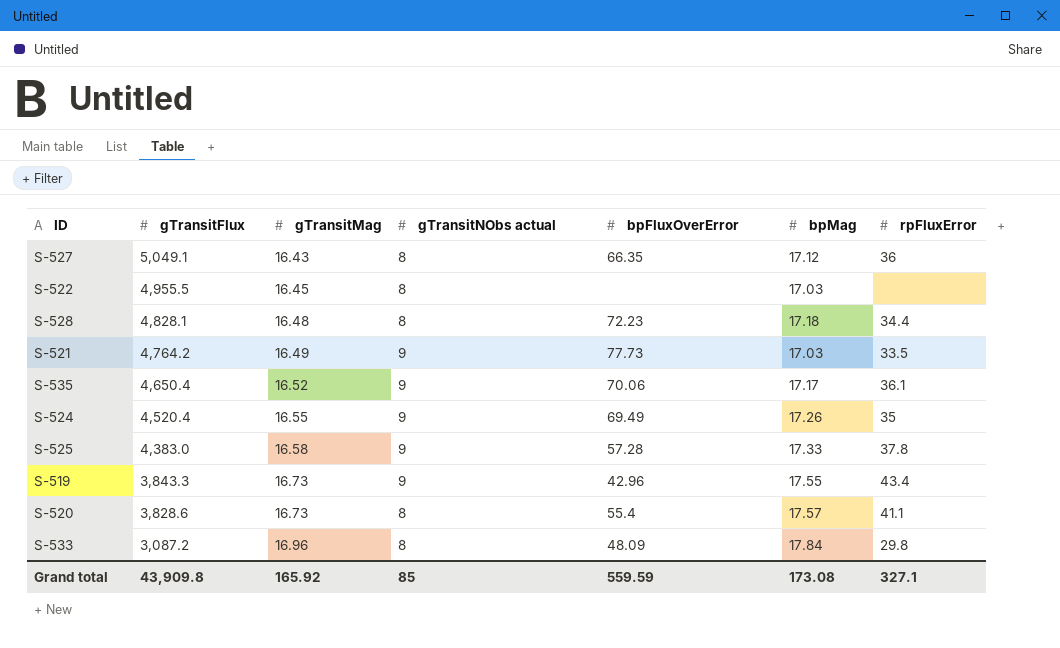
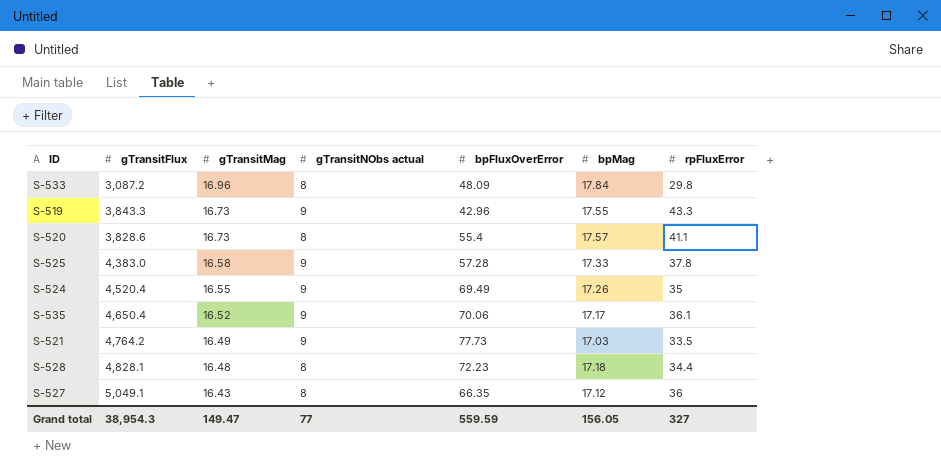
row order: gTransitFlux descending -> gTransitMag descending
row S-522: 4,955.5 | 16.45 | 8 | none | 17.03 | none -> none
S-519 | rpFluxError: 43.4 -> 43.3
Grand total | gTransitFlux: 43,909.8 -> 38,954.3
Grand total | gTransitMag: 165.92 -> 149.47
Grand total | gTransitNObs actual: 85 -> 77
Grand total | bpMag: 173.08 -> 156.05
Grand total | rpFluxError: 327.1 -> 327

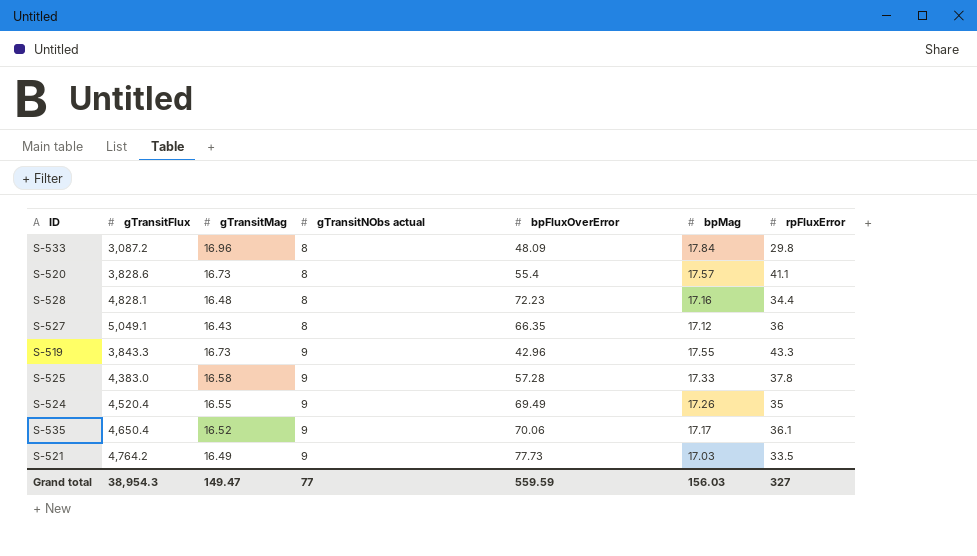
row order: gTransitMag descending -> gTransitNObs actual ascending
S-528 | bpMag: 17.18 -> 17.16
Grand total | bpMag: 156.05 -> 156.03

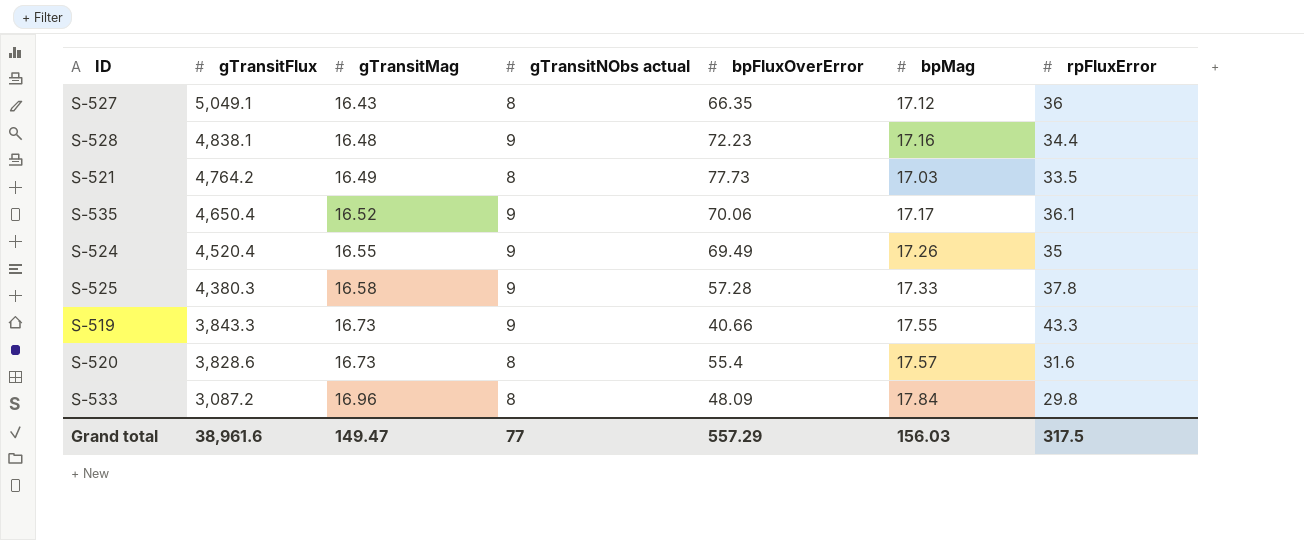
row order: gTransitNObs actual ascending -> gTransitFlux descending
S-528 | gTransitFlux: 4,828.1 -> 4,838.1
S-528 | gTransitNObs actual: 8 -> 9
S-521 | gTransitNObs actual: 9 -> 8
S-525 | gTransitFlux: 4,383.0 -> 4,380.3
S-519 | bpFluxOverError: 42.96 -> 40.66
S-520 | rpFluxError: 41.1 -> 31.6
Grand total | gTransitFlux: 38,954.3 -> 38,961.6
Grand total | bpFluxOverError: 559.59 -> 557.29
Grand total | rpFluxError: 327 -> 317.5

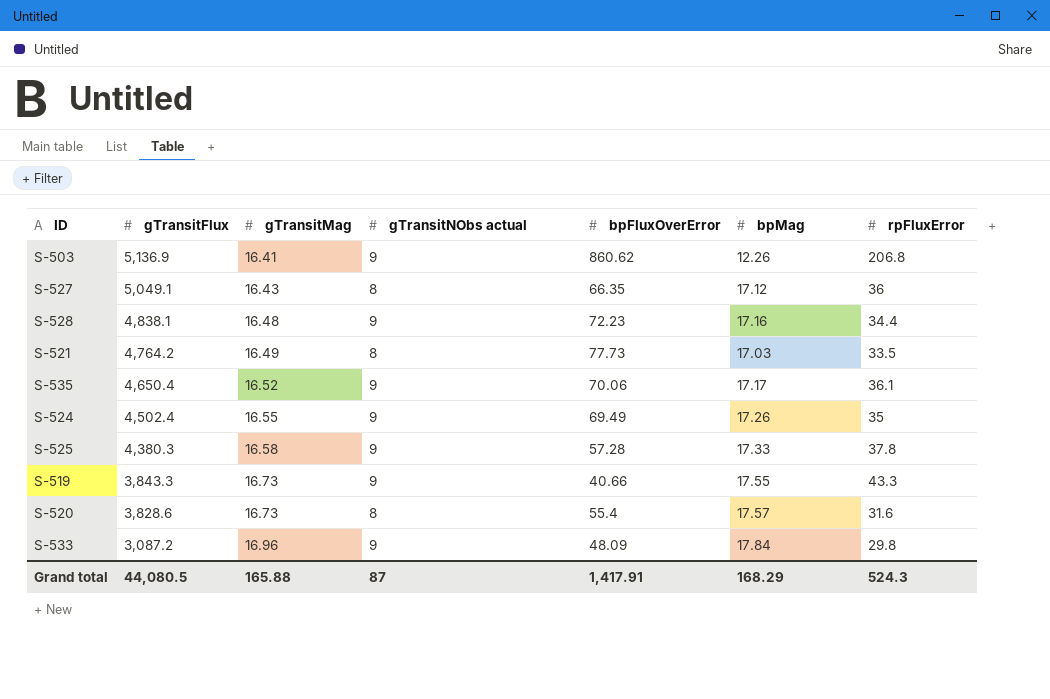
row S-503: none -> 5,136.9 | 16.41 | 9 | 860.62 | 12.26 | 206.8
S-524 | gTransitFlux: 4,520.4 -> 4,502.4
S-533 | gTransitNObs actual: 8 -> 9
Grand total | gTransitFlux: 38,961.6 -> 44,080.5
Grand total | gTransitMag: 149.47 -> 165.88
Grand total | gTransitNObs actual: 77 -> 87
Grand total | bpFluxOverError: 557.29 -> 1,417.91
Grand total | bpMag: 156.03 -> 168.29
Grand total | rpFluxError: 317.5 -> 524.3

